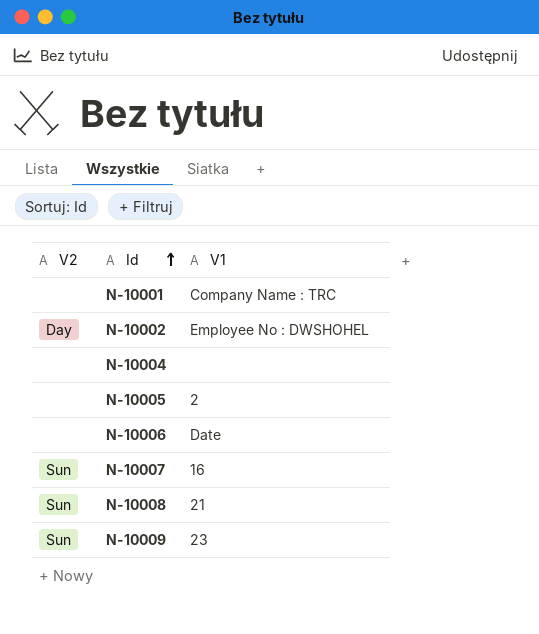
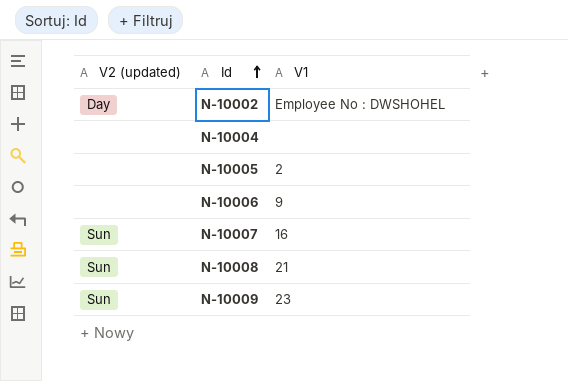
column name: V2 -> V2 (updated)
row N-10001: none | Company Name : TRC -> none
N-10006 | V1: Date -> 9

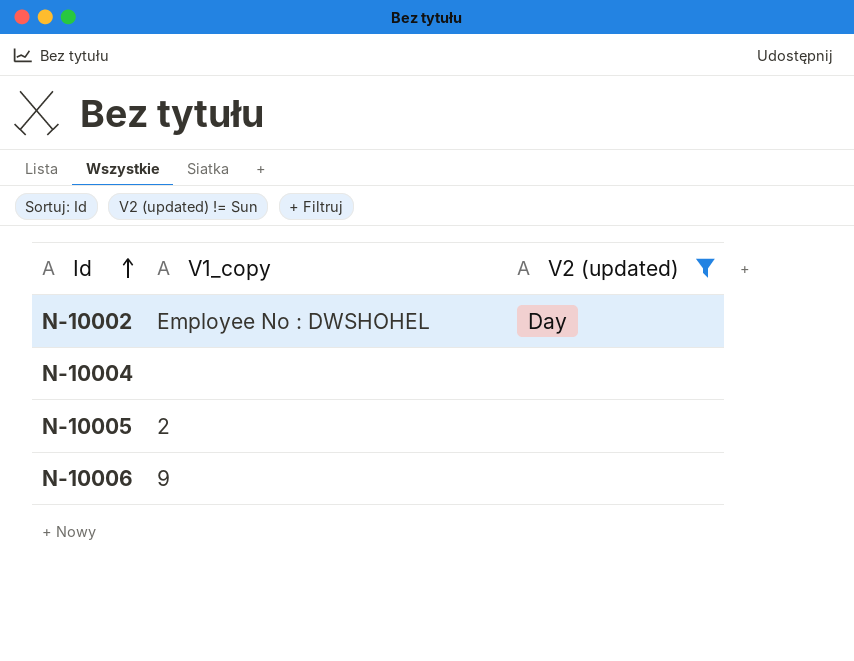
filter: none -> V2 (updated) != Sun
column name: V1 -> V1_copy
column V2 (updated) | position: 1 -> 3

